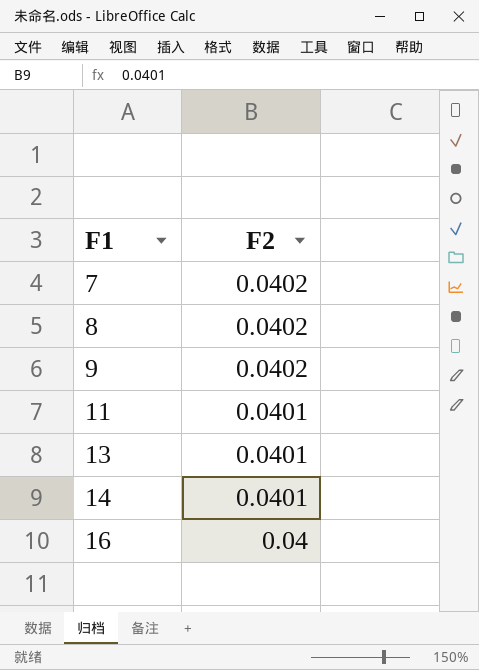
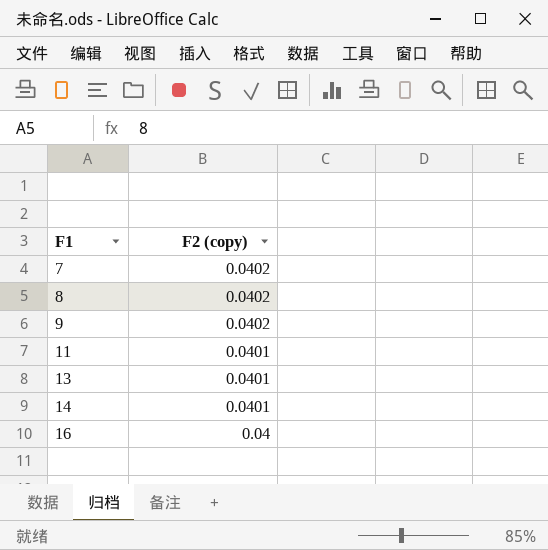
column name: F2 -> F2 (copy)

